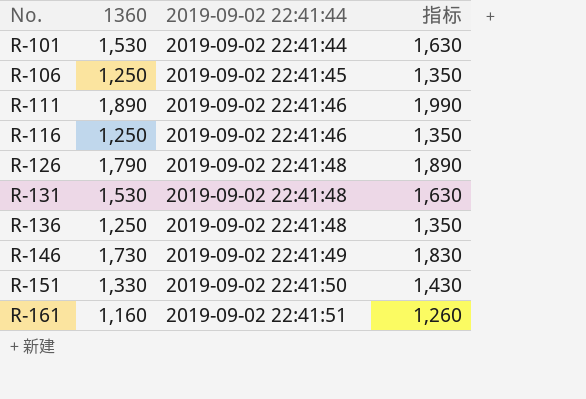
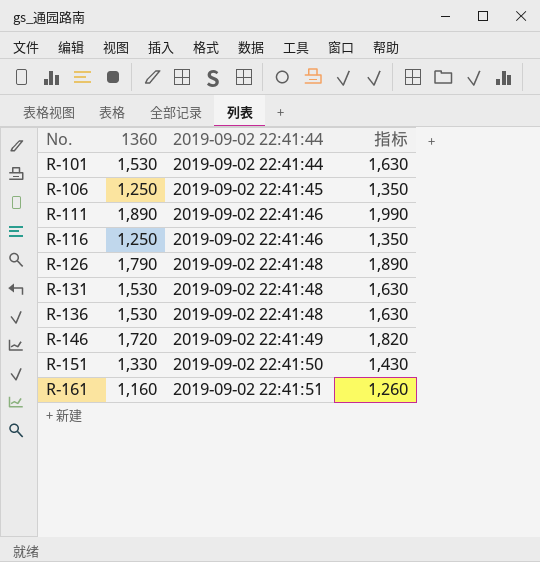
R-136 | 1360: 1,250 -> 1,530
R-136 | 指标: 1,350 -> 1,630
R-146 | 1360: 1,730 -> 1,720
R-146 | 指标: 1,830 -> 1,820

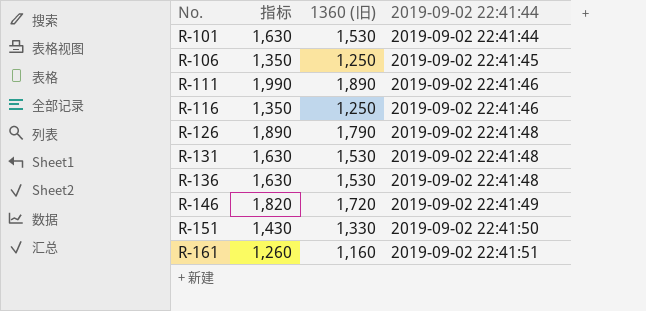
column 指标 | position: 4 -> 2
column name: 1360 -> 1360 (旧)

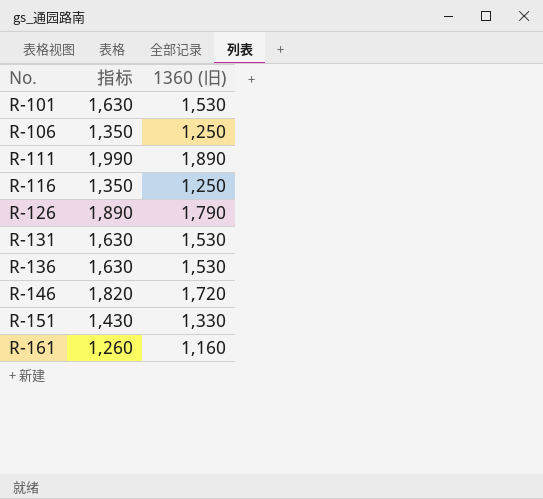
column 2019-09-02 22:41:44 | position: 4 -> none

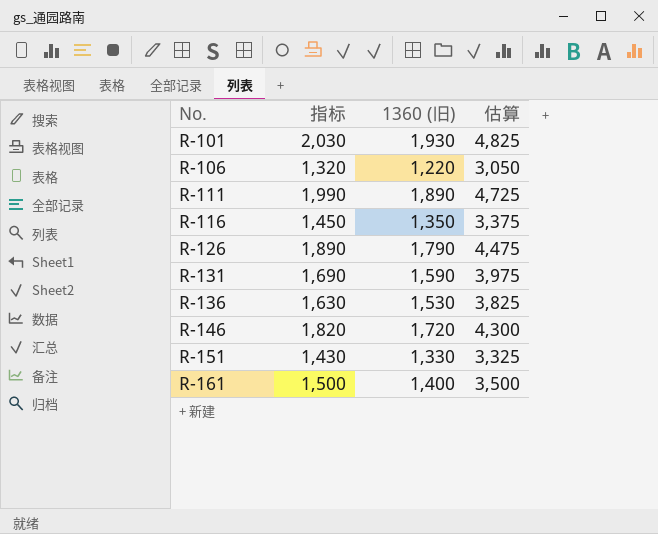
column 估算 | formula: none -> [1360 (旧)] * 2.5
R-101 | 指标: 1,630 -> 2,030
R-101 | 1360 (旧): 1,530 -> 1,930
R-106 | 指标: 1,350 -> 1,320
R-106 | 1360 (旧): 1,250 -> 1,220
R-116 | 指标: 1,350 -> 1,450
R-116 | 1360 (旧): 1,250 -> 1,350
R-131 | 指标: 1,630 -> 1,690
R-131 | 1360 (旧): 1,530 -> 1,590
R-161 | 指标: 1,260 -> 1,500
R-161 | 1360 (旧): 1,160 -> 1,400

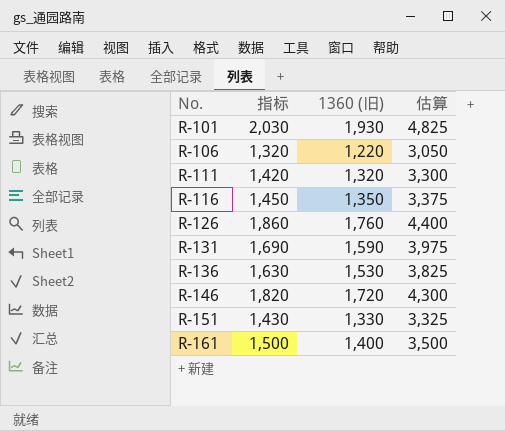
R-111 | 指标: 1,990 -> 1,420
R-111 | 1360 (旧): 1,890 -> 1,320
R-111 | 估算: 4,725 -> 3,300
R-126 | 指标: 1,890 -> 1,860
R-126 | 1360 (旧): 1,790 -> 1,760
R-126 | 估算: 4,475 -> 4,400

